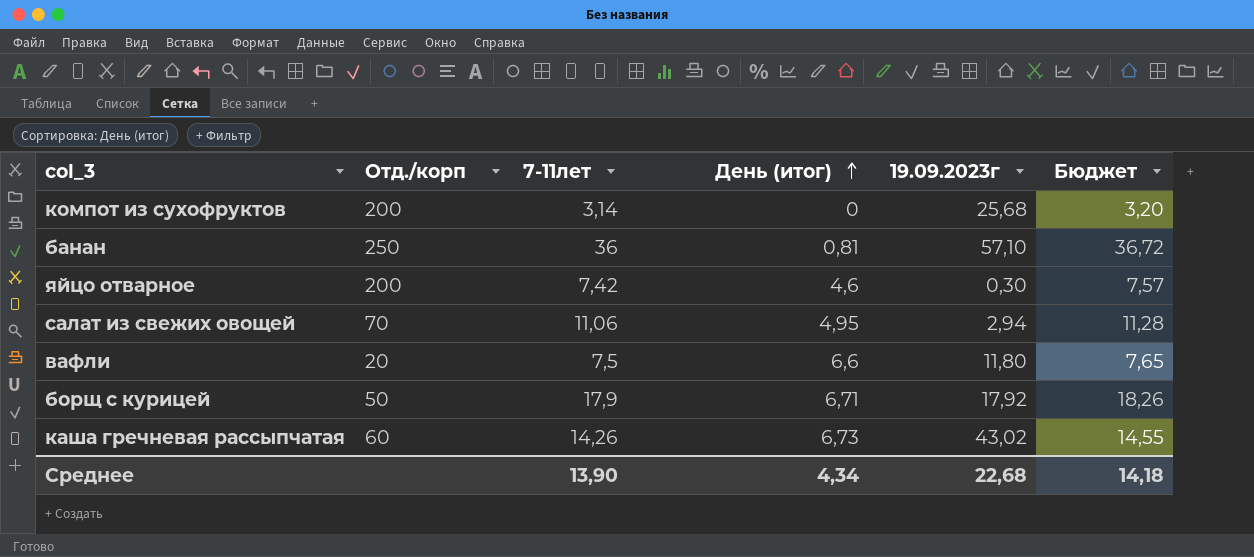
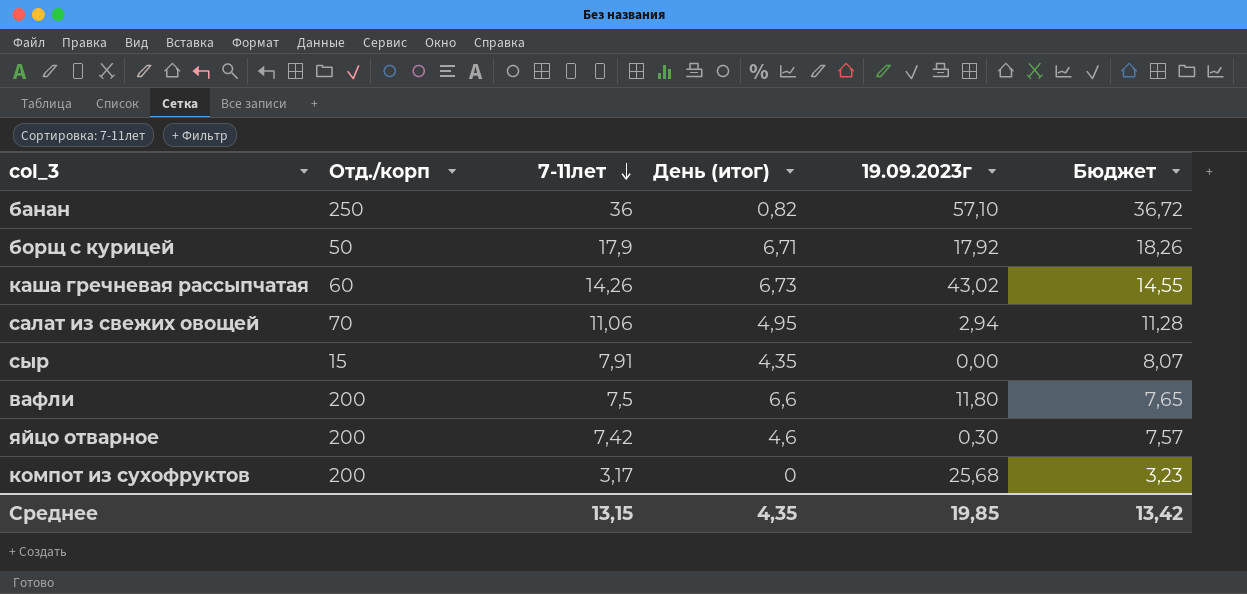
row order: День (итог) ascending -> 7-11лет descending
банан | День (итог): 0,81 -> 0,82
row сыр: none -> 15 | 7,91 | 4,35 | 0,00 | 8,07
вафли | Отд./корп: 20 -> 200
компот из сухофруктов | 7-11лет: 3,14 -> 3,17
компот из сухофруктов | Бюджет: 3,20 -> 3,23
Среднее | 7-11лет: 13,90 -> 13,15
Среднее | День (итог): 4,34 -> 4,35
Среднее | 19.09.2023г: 22,68 -> 19,85
Среднее | Бюджет: 14,18 -> 13,42

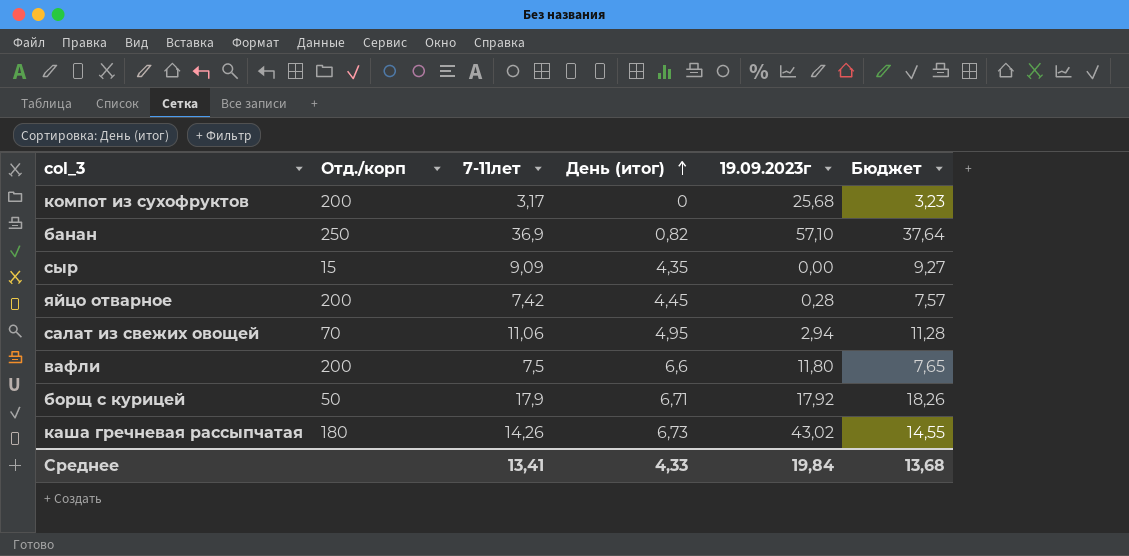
row order: 7-11лет descending -> День (итог) ascending
банан | 7-11лет: 36 -> 36,9
банан | Бюджет: 36,72 -> 37,64
сыр | 7-11лет: 7,91 -> 9,09
сыр | Бюджет: 8,07 -> 9,27
яйцо отварное | День (итог): 4,6 -> 4,45
яйцо отварное | 19.09.2023г: 0,30 -> 0,28
каша гречневая рассыпчатая | Отд./корп: 60 -> 180
Среднее | 7-11лет: 13,15 -> 13,41
Среднее | День (итог): 4,35 -> 4,33
Среднее | 19.09.2023г: 19,85 -> 19,84
Среднее | Бюджет: 13,42 -> 13,68

